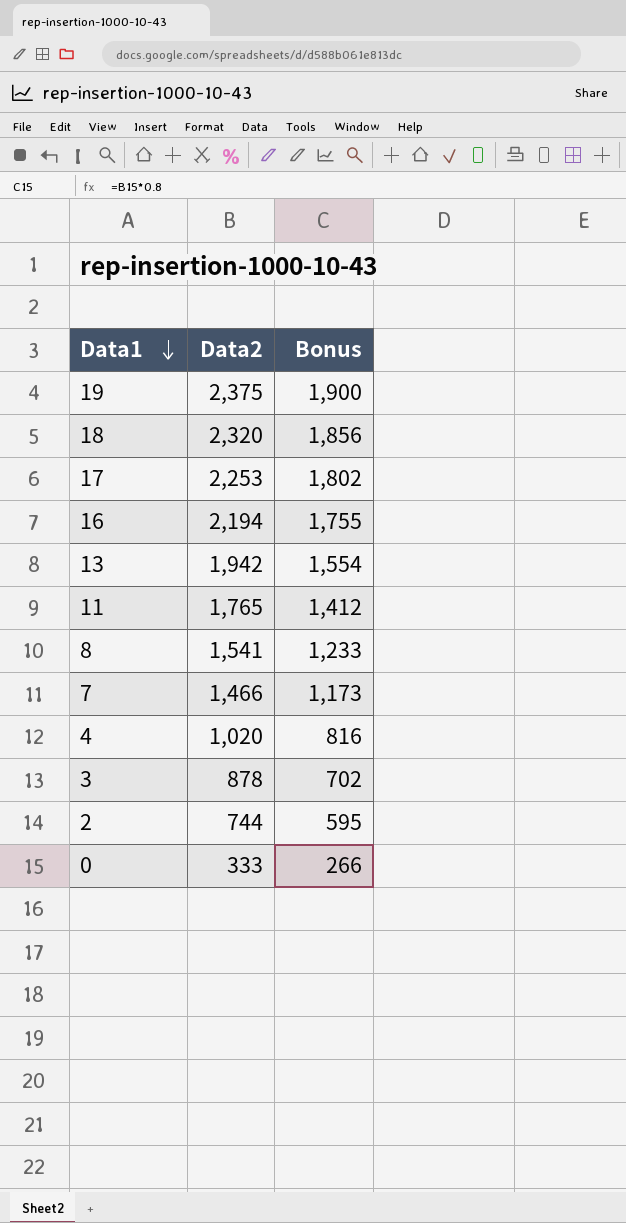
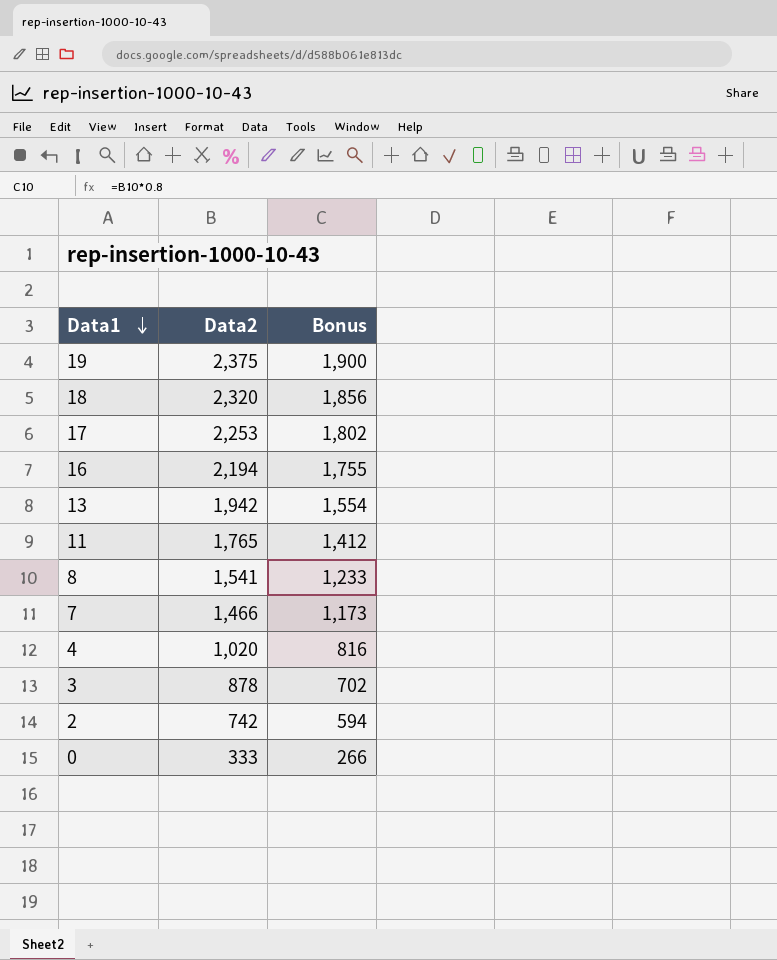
2 | Data2: 744 -> 742
2 | Bonus: 595 -> 594

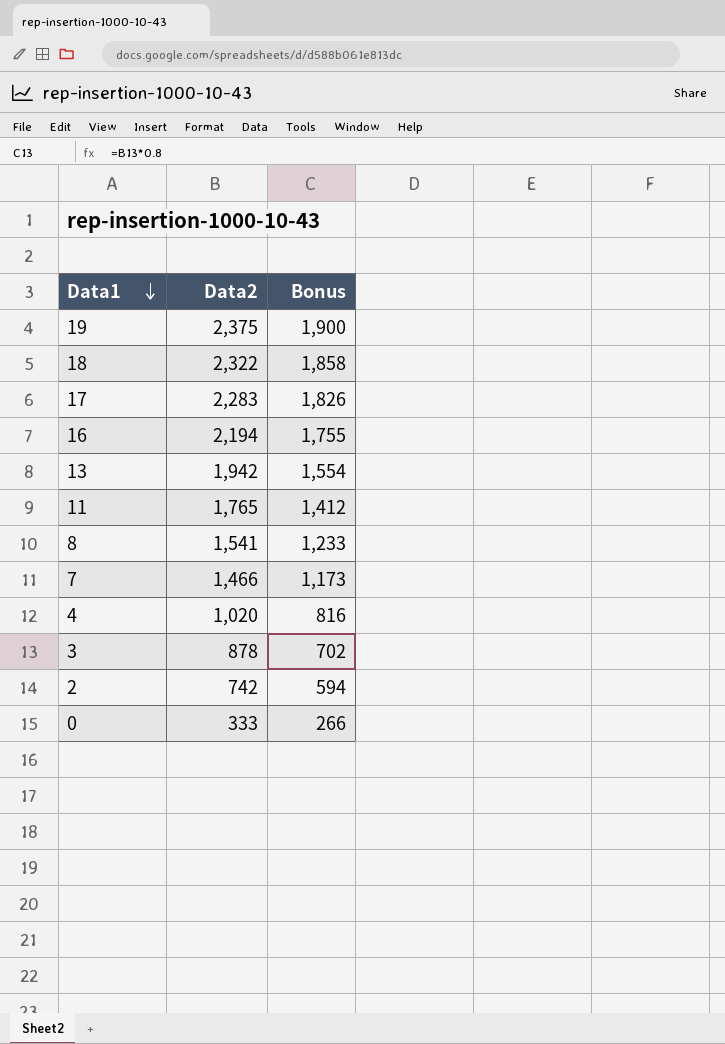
18 | Data2: 2,320 -> 2,322
18 | Bonus: 1,856 -> 1,858
17 | Data2: 2,253 -> 2,283
17 | Bonus: 1,802 -> 1,826

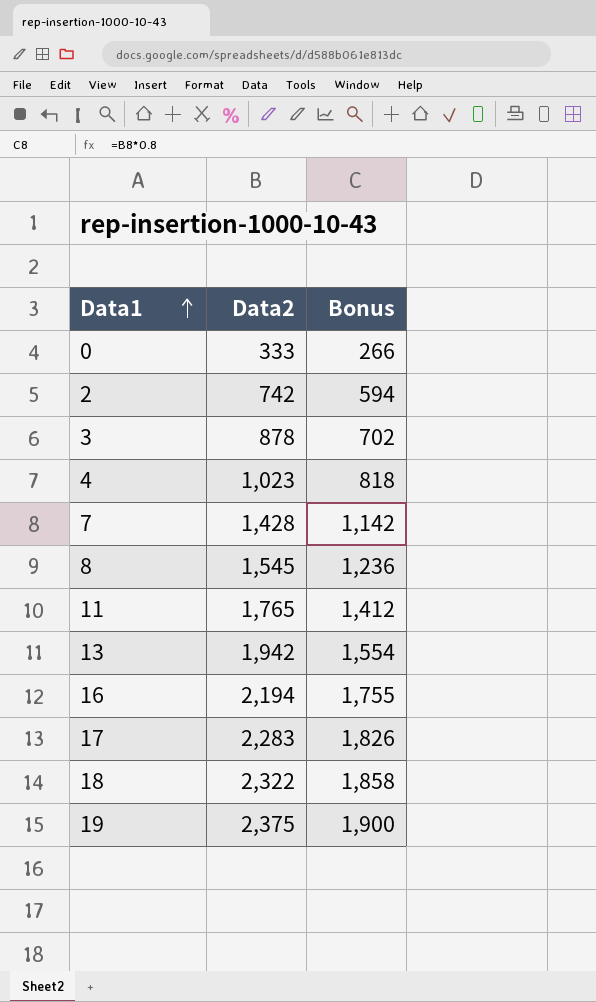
row order: Data1 descending -> Data1 ascending
4 | Data2: 1,020 -> 1,023
4 | Bonus: 816 -> 818
7 | Data2: 1,466 -> 1,428
7 | Bonus: 1,173 -> 1,142
8 | Data2: 1,541 -> 1,545
8 | Bonus: 1,233 -> 1,236

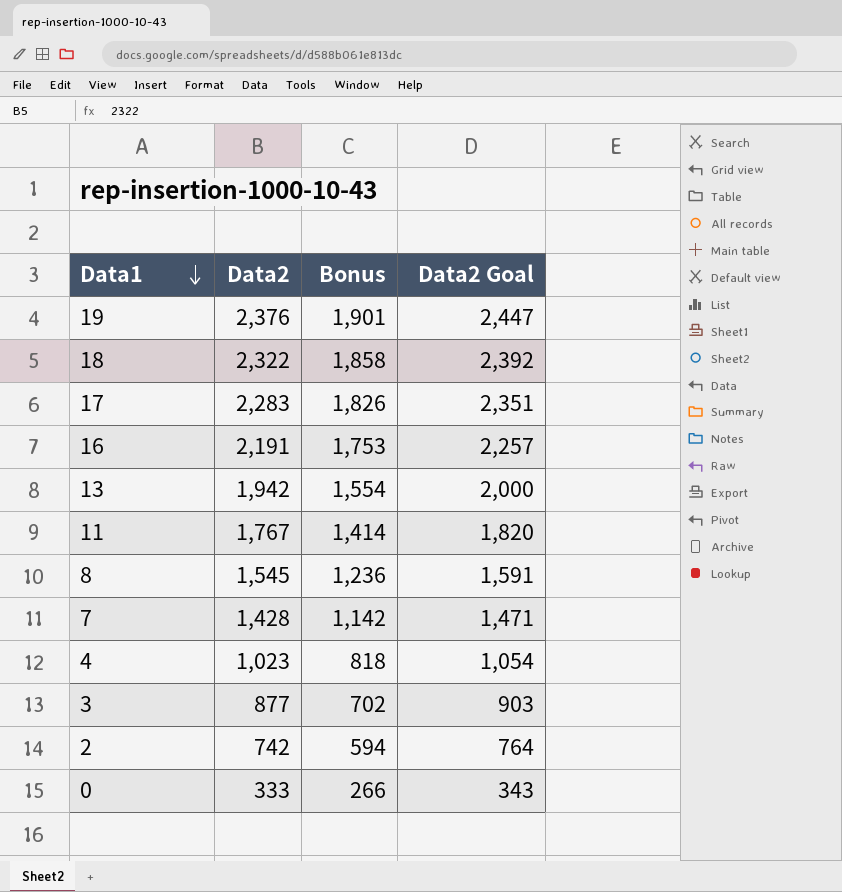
row order: Data1 ascending -> Data1 descending
column Data2 Goal | formula: none -> [Data2] * 1.03
19 | Data2: 2,375 -> 2,376
19 | Bonus: 1,900 -> 1,901
16 | Data2: 2,194 -> 2,191
16 | Bonus: 1,755 -> 1,753
11 | Data2: 1,765 -> 1,767
11 | Bonus: 1,412 -> 1,414
3 | Data2: 878 -> 877

